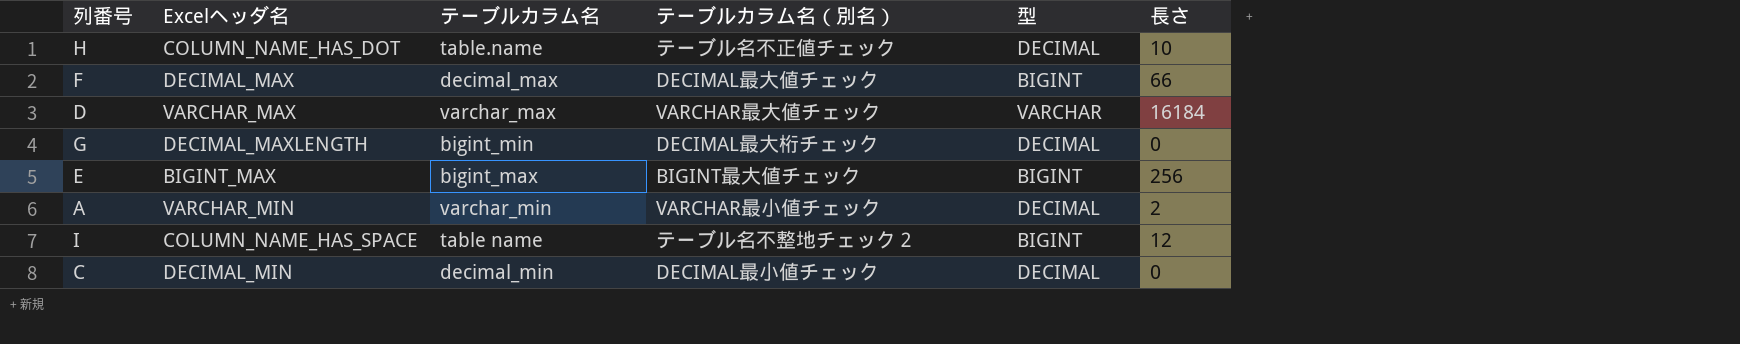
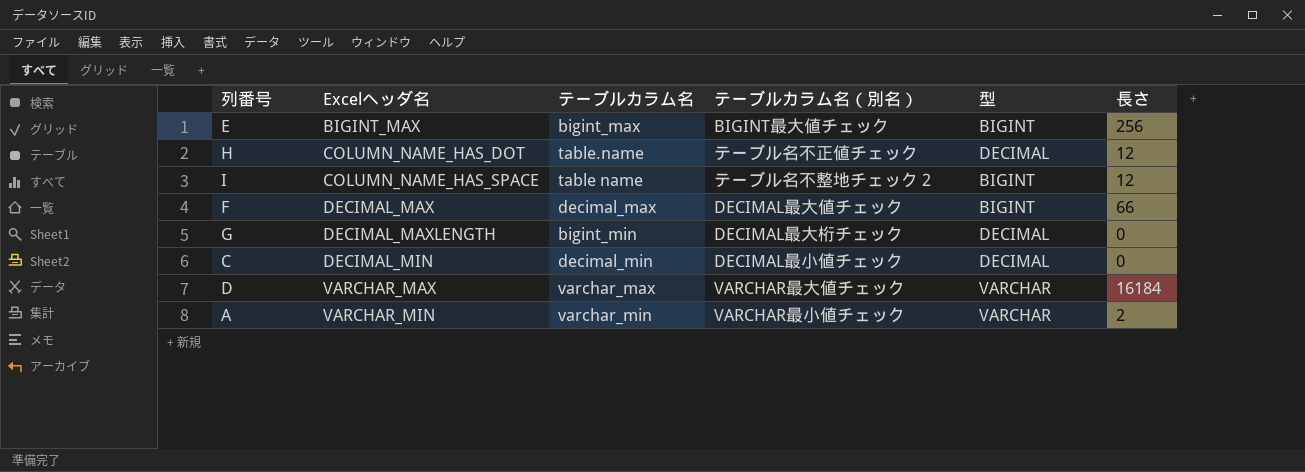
row order: none -> Excelヘッダ名 ascending
H | 長さ: 10 -> 12
A | 型: DECIMAL -> VARCHAR

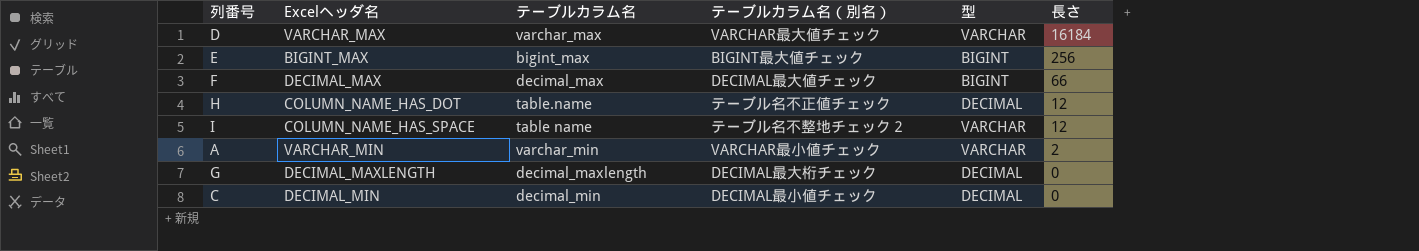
row order: Excelヘッダ名 ascending -> 長さ descending
I | 型: BIGINT -> VARCHAR
G | テーブルカラム名: bigint_min -> decimal_maxlength

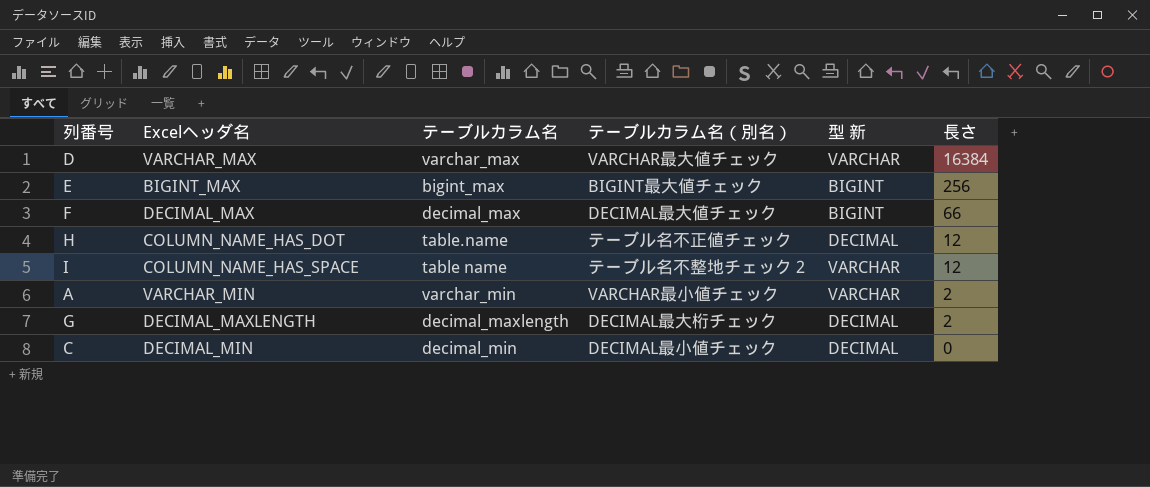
column name: 型 -> 型 新
D | 長さ: 16184 -> 16384
G | 長さ: 0 -> 2

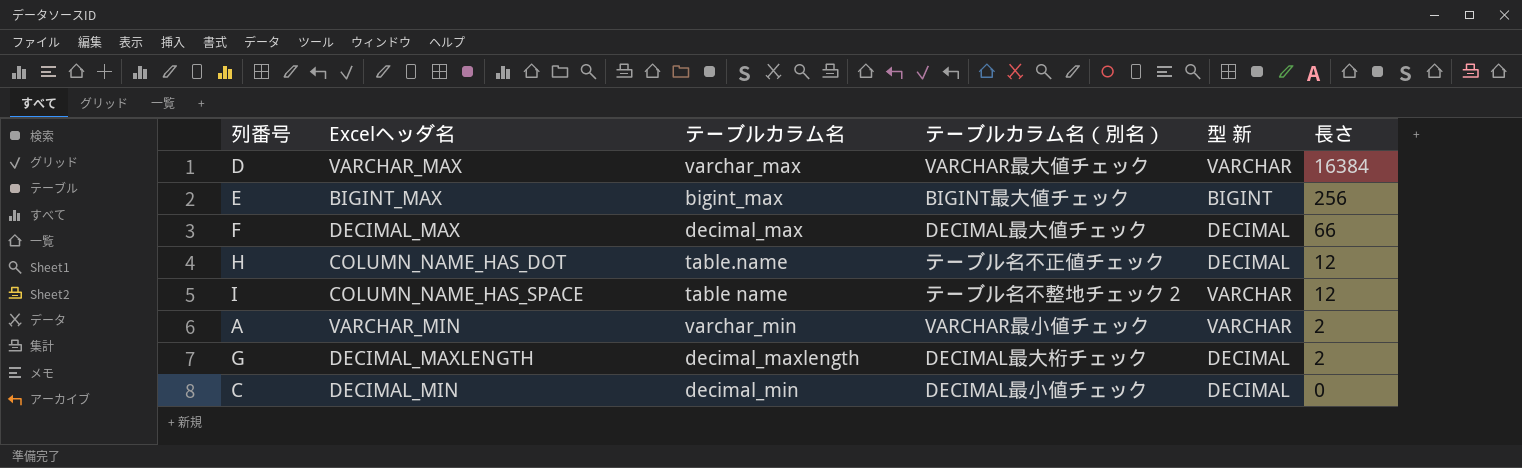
F | 型 新: BIGINT -> DECIMAL

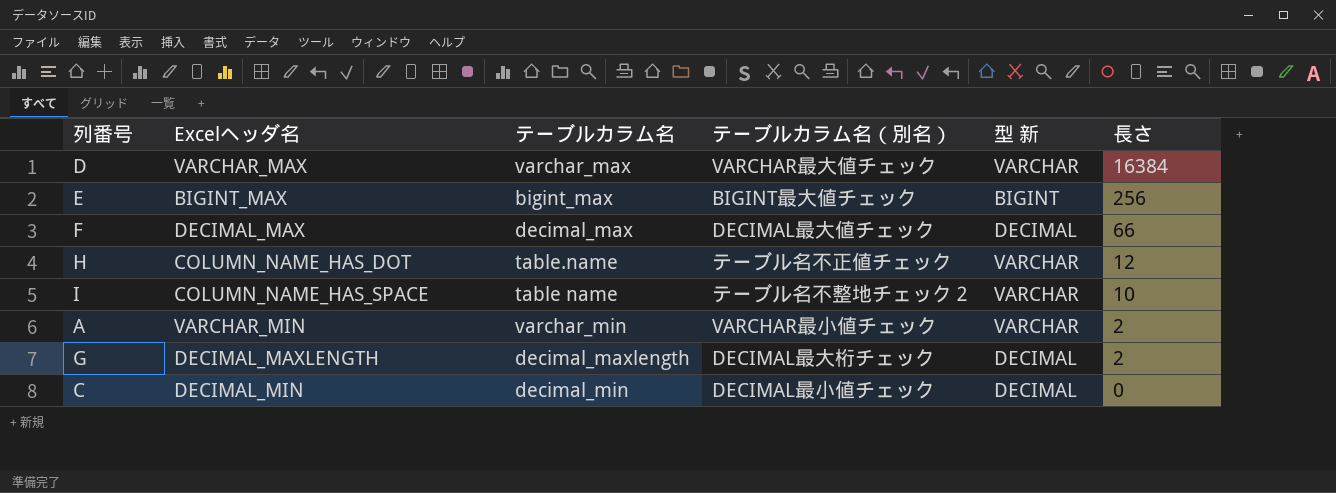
H | 型 新: DECIMAL -> VARCHAR
I | 長さ: 12 -> 10

